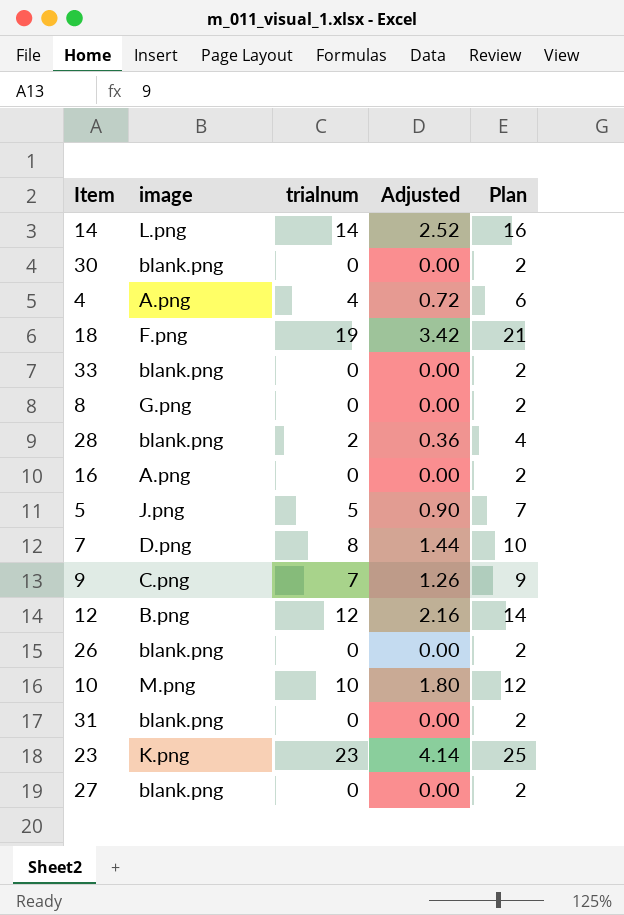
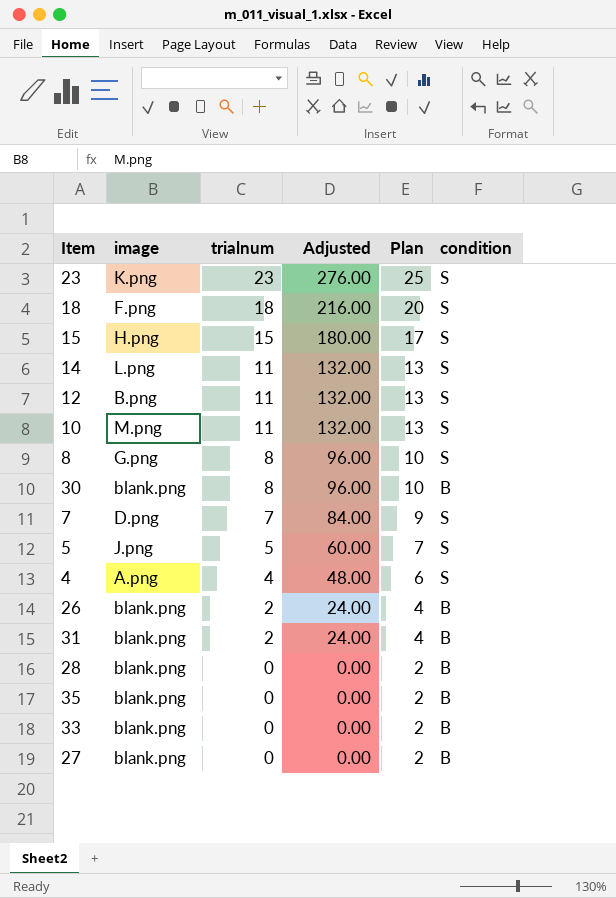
row order: none -> trialnum descending
column Adjusted | formula: [trialnum] * 0.18 -> [trialnum] * 12
column condition | position: none -> 6
row 16: A.png | 0 | 0.00 | 2 -> none
row 9: C.png | 7 | 1.26 | 9 -> none
18 | trialnum: 19 -> 18
18 | Plan: 21 -> 20
row 15: none -> H.png | 15 | 180.00 | 17 | S
14 | trialnum: 14 -> 11
14 | Plan: 16 -> 13
12 | trialnum: 12 -> 11
12 | Plan: 14 -> 13
10 | trialnum: 10 -> 11
10 | Plan: 12 -> 13
8 | trialnum: 0 -> 8
8 | Plan: 2 -> 10
30 | trialnum: 0 -> 8
30 | Plan: 2 -> 10
7 | trialnum: 8 -> 7
7 | Plan: 10 -> 9
26 | trialnum: 0 -> 2
26 | Plan: 2 -> 4
31 | trialnum: 0 -> 2
31 | Plan: 2 -> 4
28 | trialnum: 2 -> 0
28 | Plan: 4 -> 2
row 35: none -> blank.png | 0 | 0.00 | 2 | B

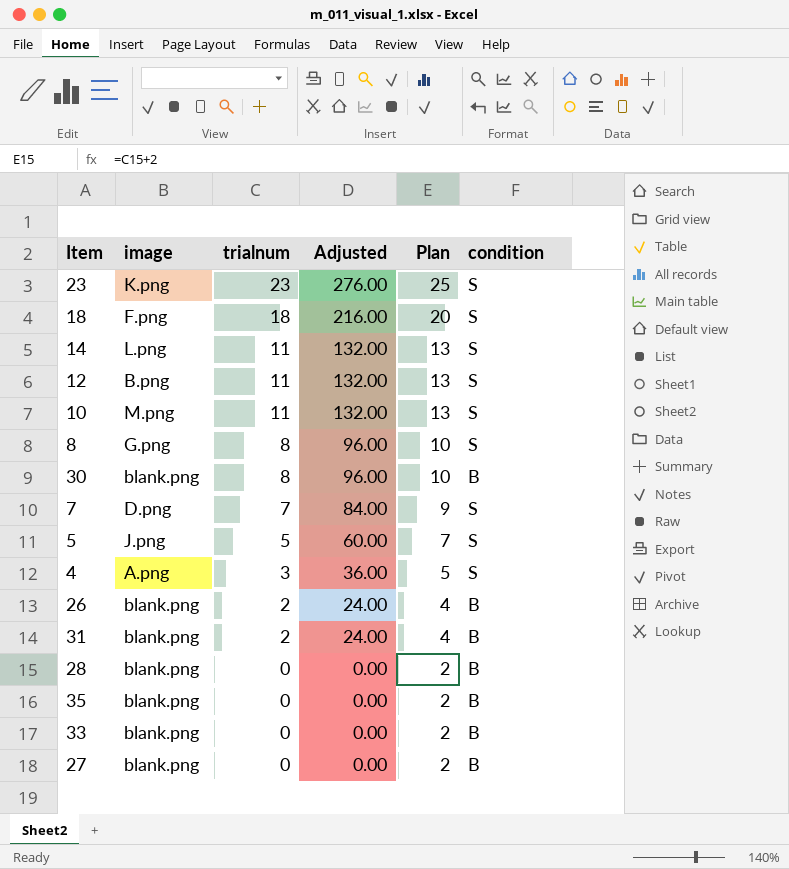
row 15: H.png | 15 | 180.00 | 17 | S -> none
4 | trialnum: 4 -> 3
4 | Adjusted: 48.00 -> 36.00
4 | Plan: 6 -> 5

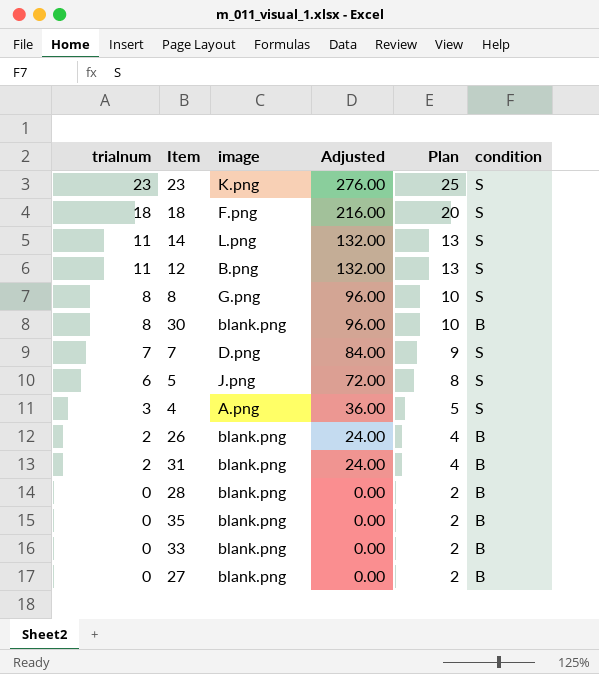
column trialnum | position: 3 -> 1
row 10: M.png | 11 | 132.00 | 13 | S -> none
5 | trialnum: 5 -> 6
5 | Adjusted: 60.00 -> 72.00
5 | Plan: 7 -> 8

